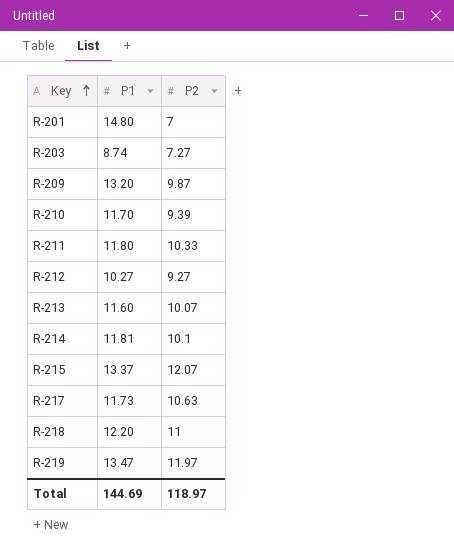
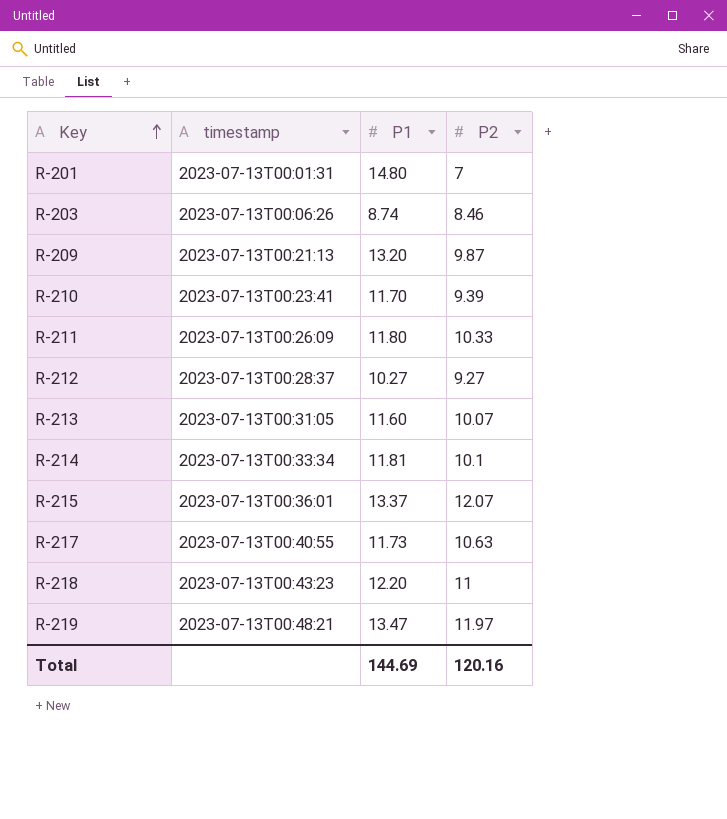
column timestamp | position: none -> 2
R-203 | P2: 7.27 -> 8.46
Total | P2: 118.97 -> 120.16

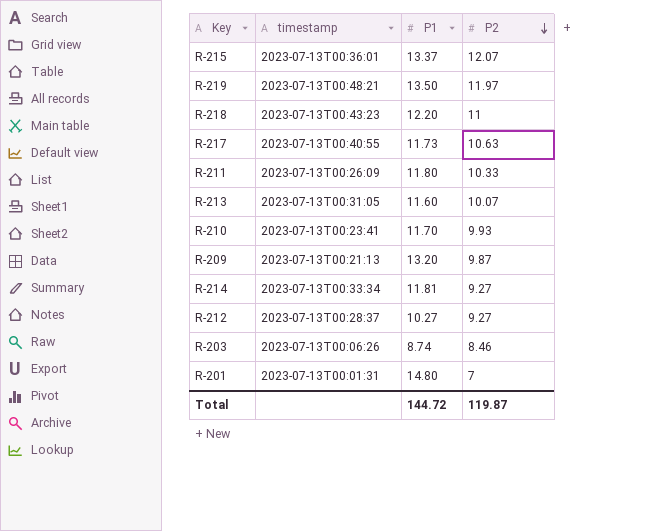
row order: Key ascending -> P2 descending
R-219 | P1: 13.47 -> 13.50
R-210 | P2: 9.39 -> 9.93
R-214 | P2: 10.1 -> 9.27
Total | P1: 144.69 -> 144.72
Total | P2: 120.16 -> 119.87

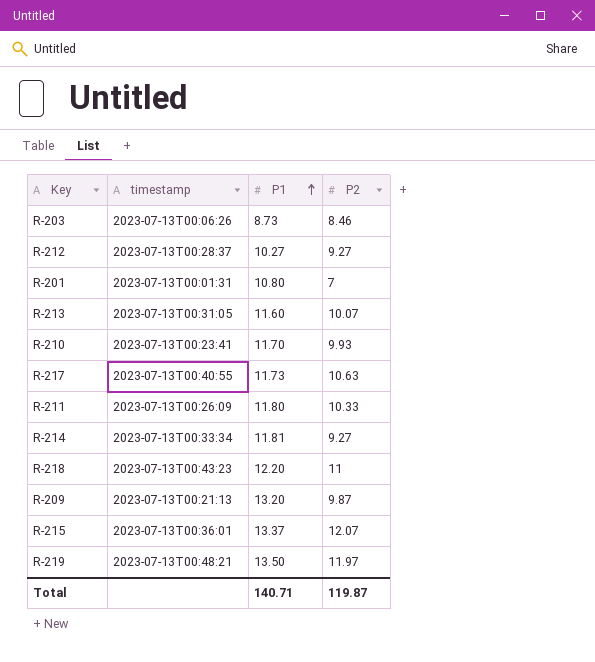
row order: P2 descending -> P1 ascending
R-203 | P1: 8.74 -> 8.73
R-201 | P1: 14.80 -> 10.80
Total | P1: 144.72 -> 140.71

